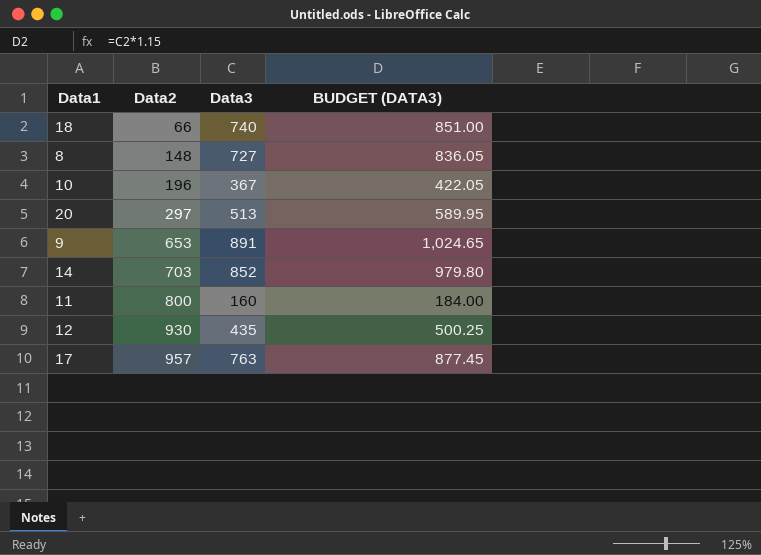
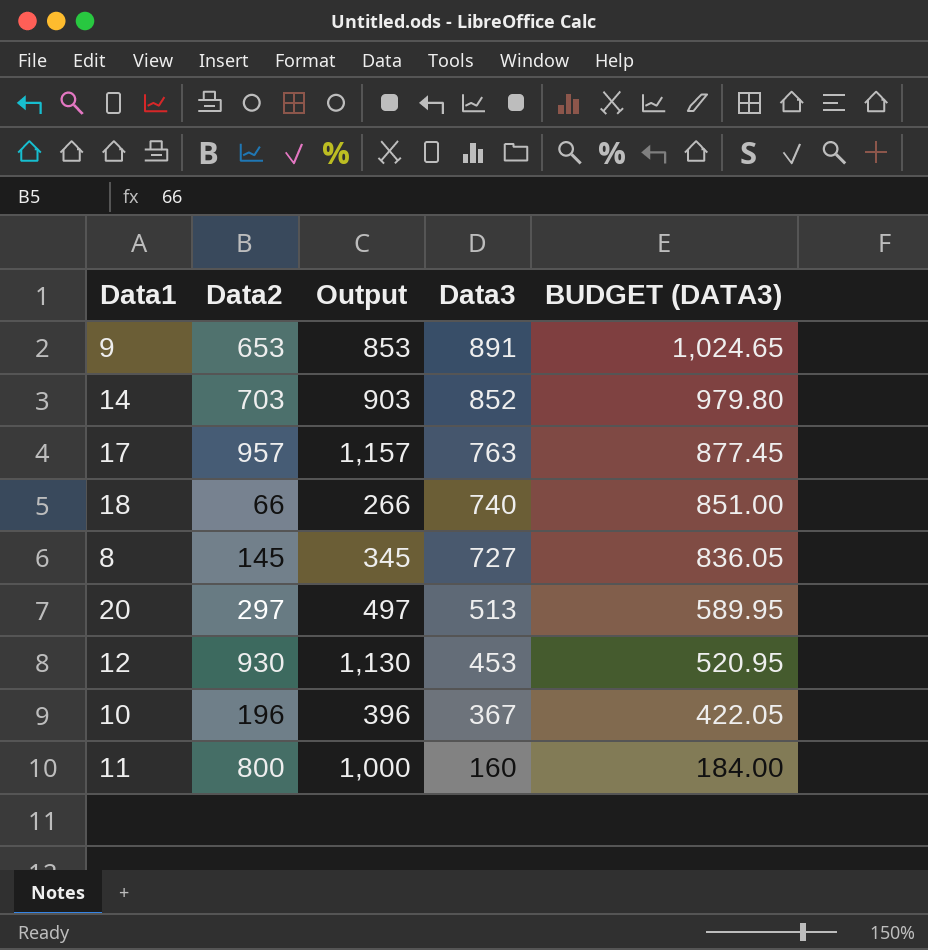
row order: Data2 ascending -> Data3 descending
column Output | formula: none -> [Data2] + 200
8 | Data2: 148 -> 145
12 | Data3: 435 -> 453
12 | BUDGET (DATA3): 500.25 -> 520.95

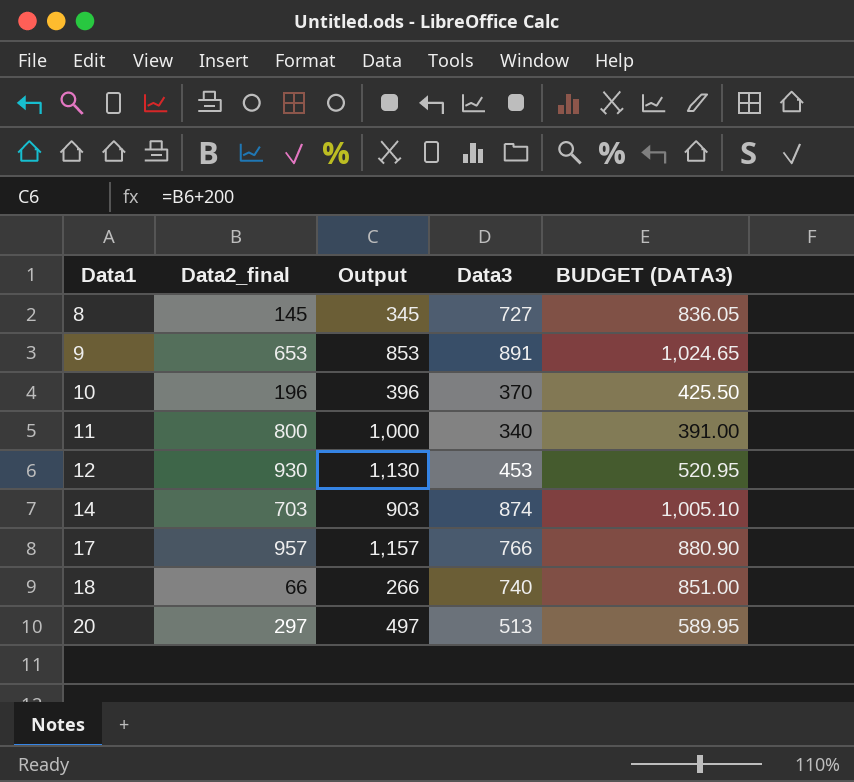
row order: Data3 descending -> Data1 ascending
column name: Data2 -> Data2_final
10 | Data3: 367 -> 370
10 | BUDGET (DATA3): 422.05 -> 425.50
11 | Data3: 160 -> 340
11 | BUDGET (DATA3): 184.00 -> 391.00
14 | Data3: 852 -> 874
14 | BUDGET (DATA3): 979.80 -> 1,005.10
17 | Data3: 763 -> 766
17 | BUDGET (DATA3): 877.45 -> 880.90

